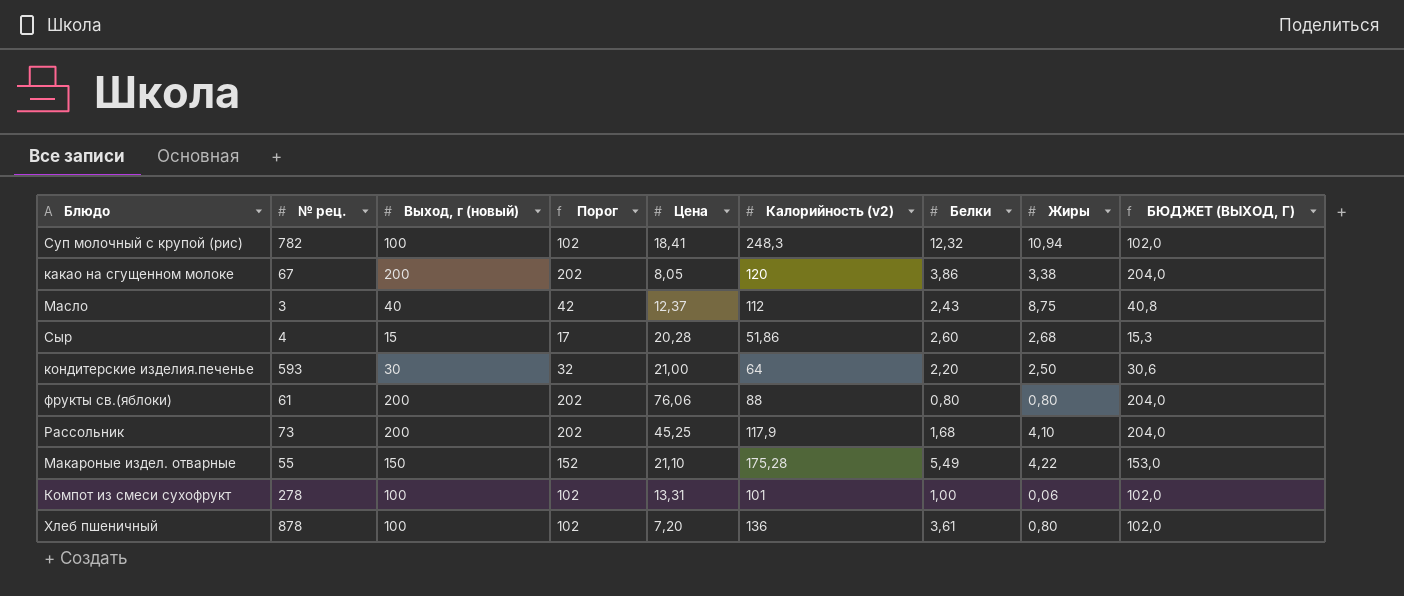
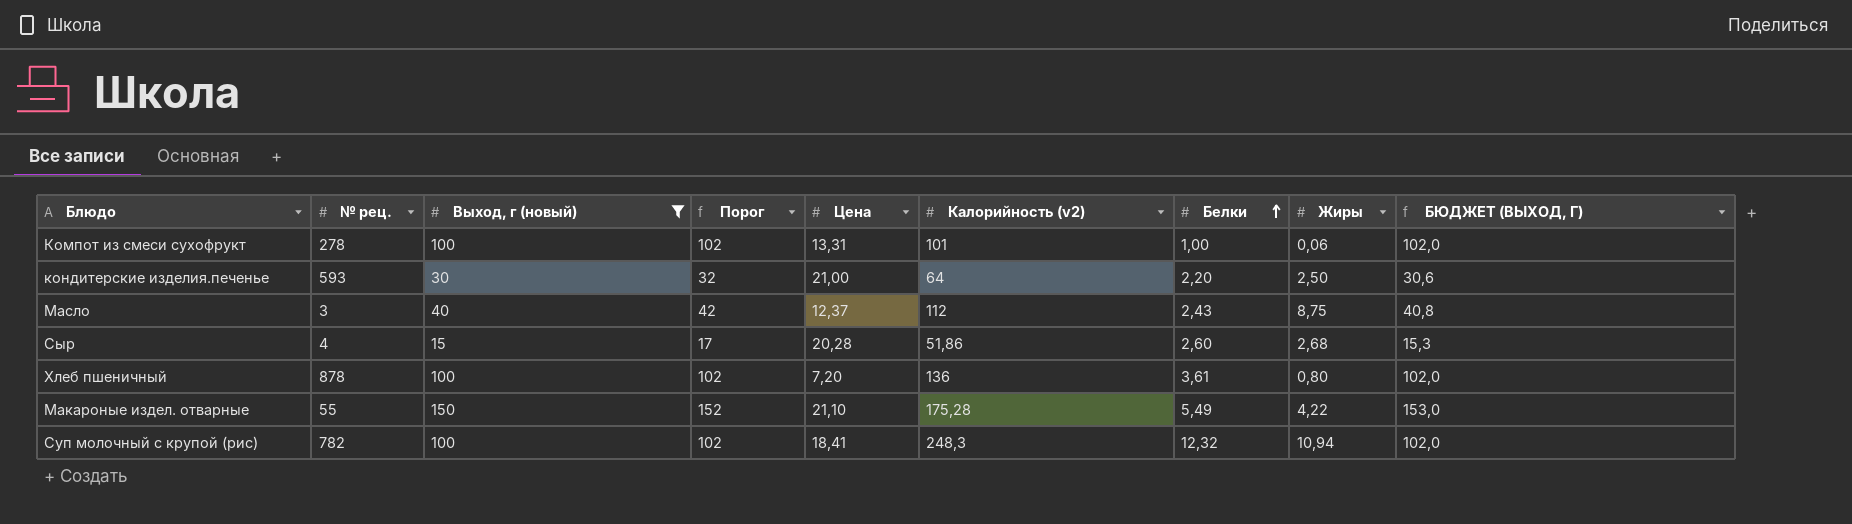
filter: none -> Выход, г (новый) != 200
row order: none -> Белки ascending

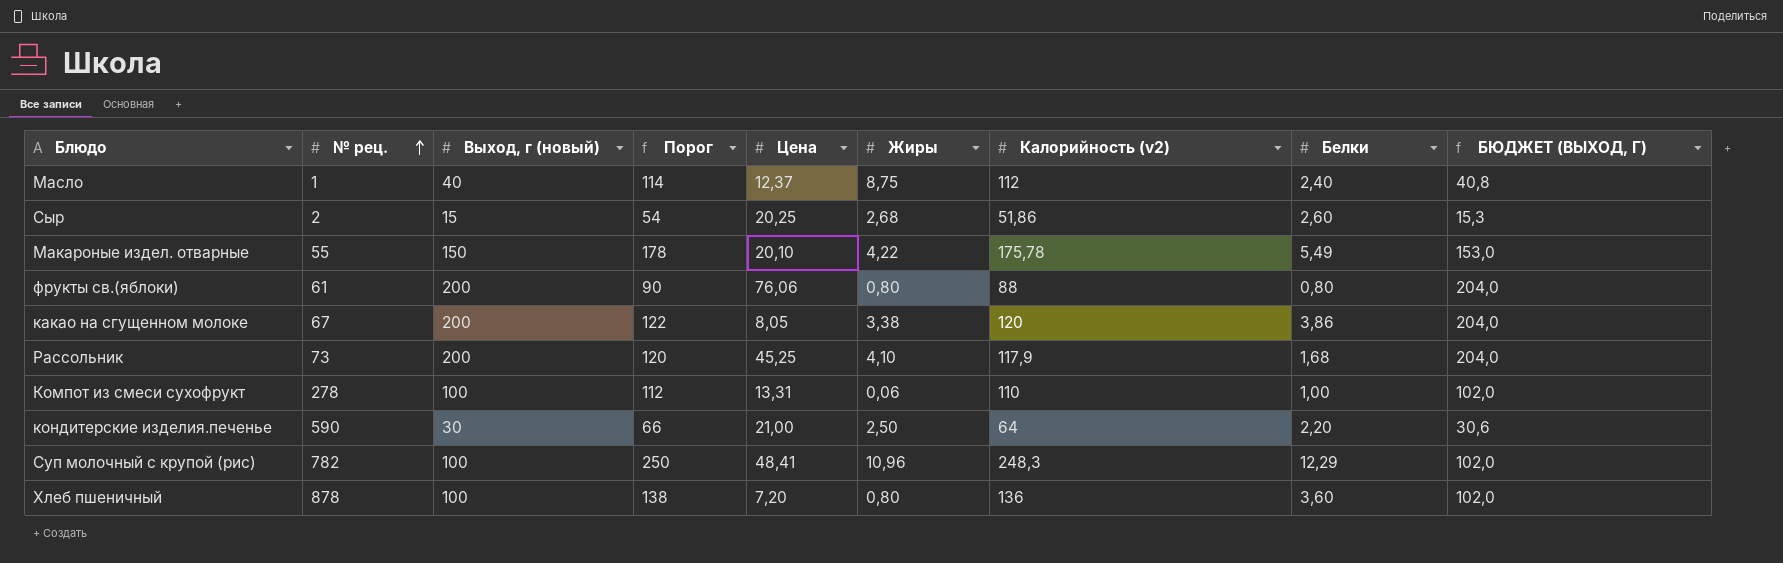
filter: Выход, г (новый) != 200 -> none
row order: Белки ascending -> № рец. ascending
column Порог | formula: [Выход, г (новый)] + 2 -> [Калорийность (v2)] + 2
column Жиры | position: 8 -> 6
Масло | № рец.: 3 -> 1
Масло | Белки: 2,43 -> 2,40
Сыр | № рец.: 4 -> 2
Сыр | Цена: 20,28 -> 20,25
Макароные издел. отварные | Цена: 21,10 -> 20,10
Макароные издел. отварные | Калорийность (v2): 175,28 -> 175,78
Компот из смеси сухофрукт | Калорийность (v2): 101 -> 110
кондитерские изделия.печенье | № рец.: 593 -> 590
Суп молочный с крупой (рис) | Цена: 18,41 -> 48,41
Суп молочный с крупой (рис) | Жиры: 10,94 -> 10,96
Суп молочный с крупой (рис) | Белки: 12,32 -> 12,29
Хлеб пшеничный | Белки: 3,61 -> 3,60

